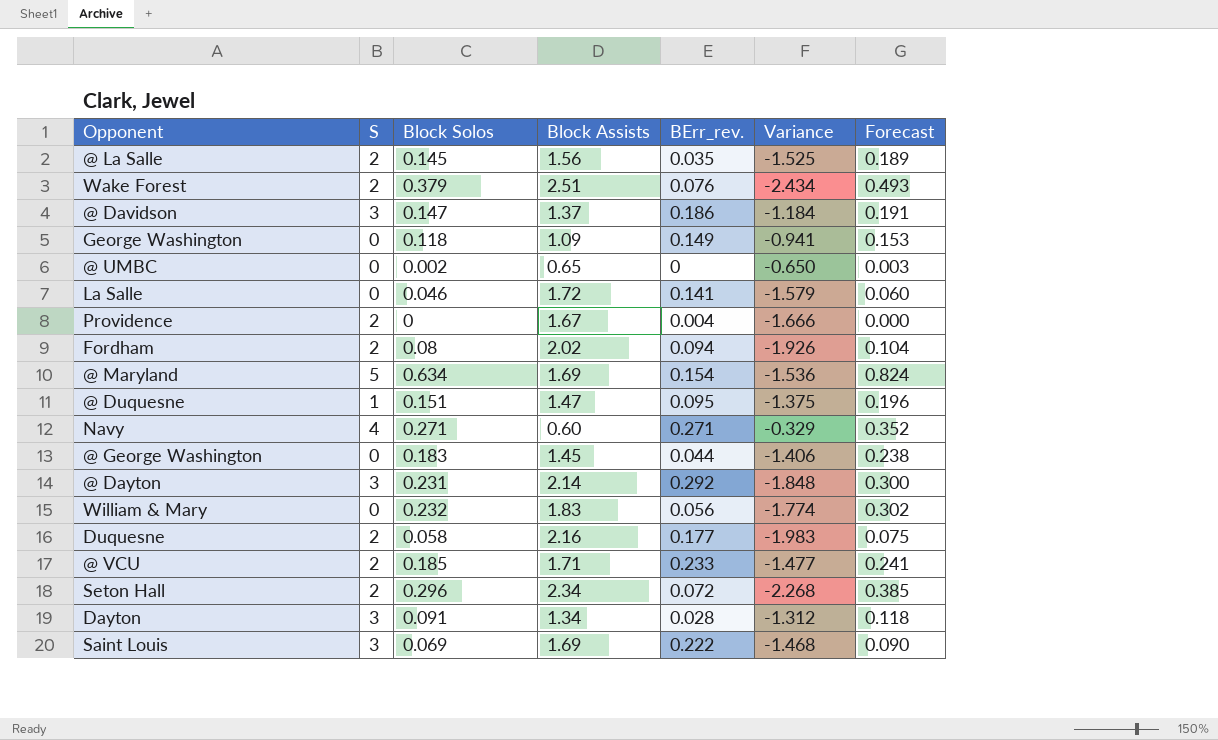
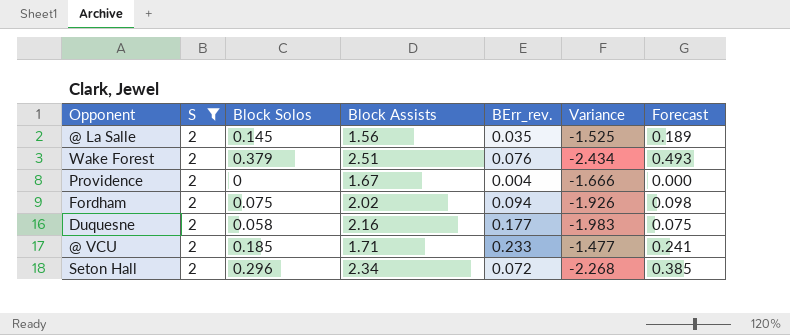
filter: none -> S = 2
Fordham | Block Solos: 0.08 -> 0.075
Fordham | Forecast: 0.104 -> 0.098

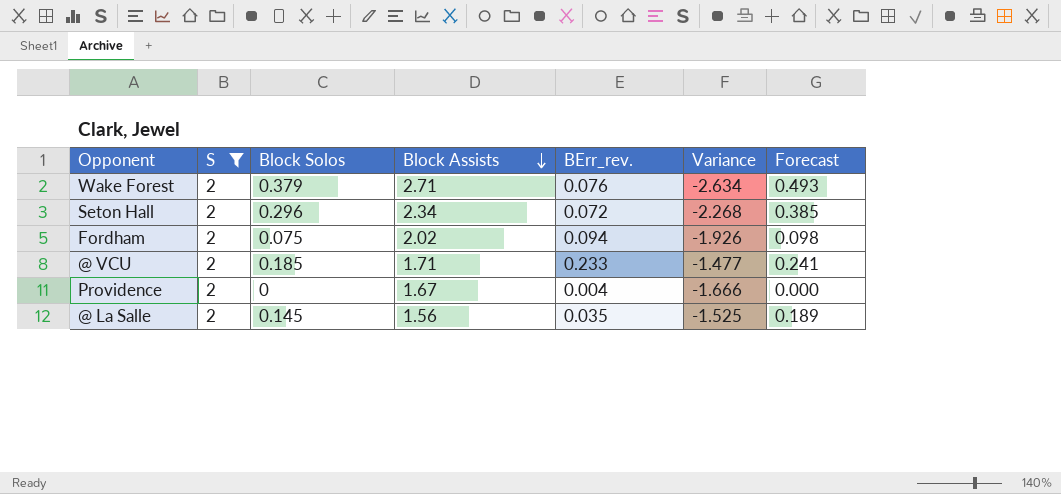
row order: none -> Block Assists descending
row Duquesne: 2 | 0.058 | 2.16 | 0.177 | -1.983 | 0.075 -> none
Wake Forest | Block Assists: 2.51 -> 2.71
Wake Forest | Variance: -2.434 -> -2.634

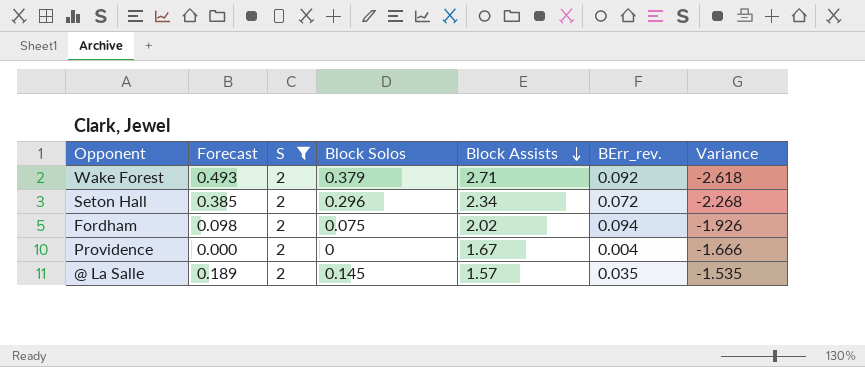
column Forecast | position: 7 -> 2
row @ VCU: 2 | 0.185 | 1.71 | 0.233 | -1.477 | 0.241 -> none
Wake Forest | BErr_rev.: 0.076 -> 0.092
Wake Forest | Variance: -2.634 -> -2.618
@ La Salle | Block Assists: 1.56 -> 1.57
@ La Salle | Variance: -1.525 -> -1.535

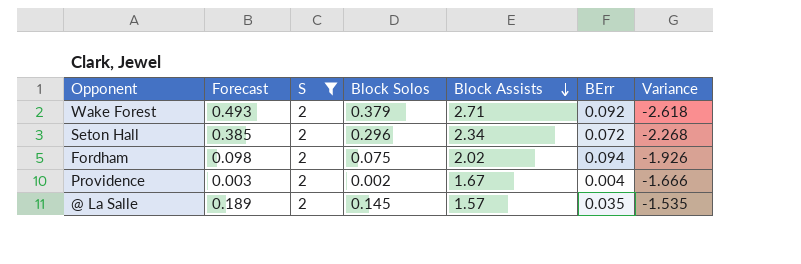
column name: BErr_rev. -> BErr
Providence | Forecast: 0.000 -> 0.003
Providence | Block Solos: 0 -> 0.002

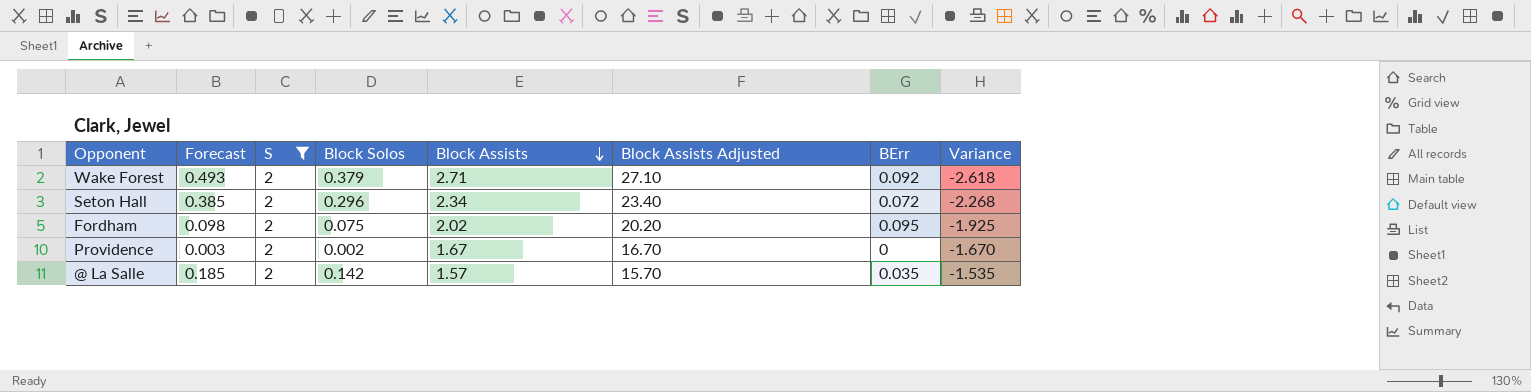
column Block Assists Adjusted | formula: none -> [Block Assists] * 10
Fordham | BErr: 0.094 -> 0.095
Fordham | Variance: -1.926 -> -1.925
Providence | BErr: 0.004 -> 0
Providence | Variance: -1.666 -> -1.670
@ La Salle | Forecast: 0.189 -> 0.185
@ La Salle | Block Solos: 0.145 -> 0.142

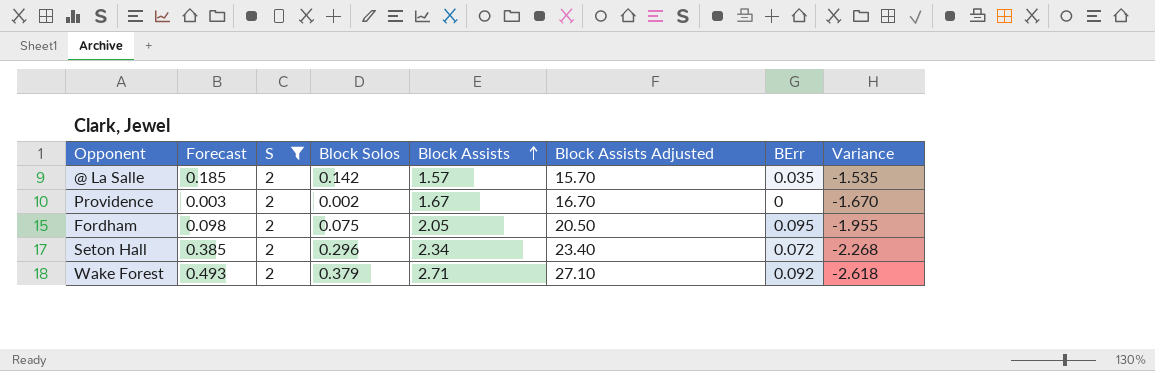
row order: Block Assists descending -> Block Assists ascending
Fordham | Block Assists: 2.02 -> 2.05
Fordham | Block Assists Adjusted: 20.20 -> 20.50
Fordham | Variance: -1.925 -> -1.955

